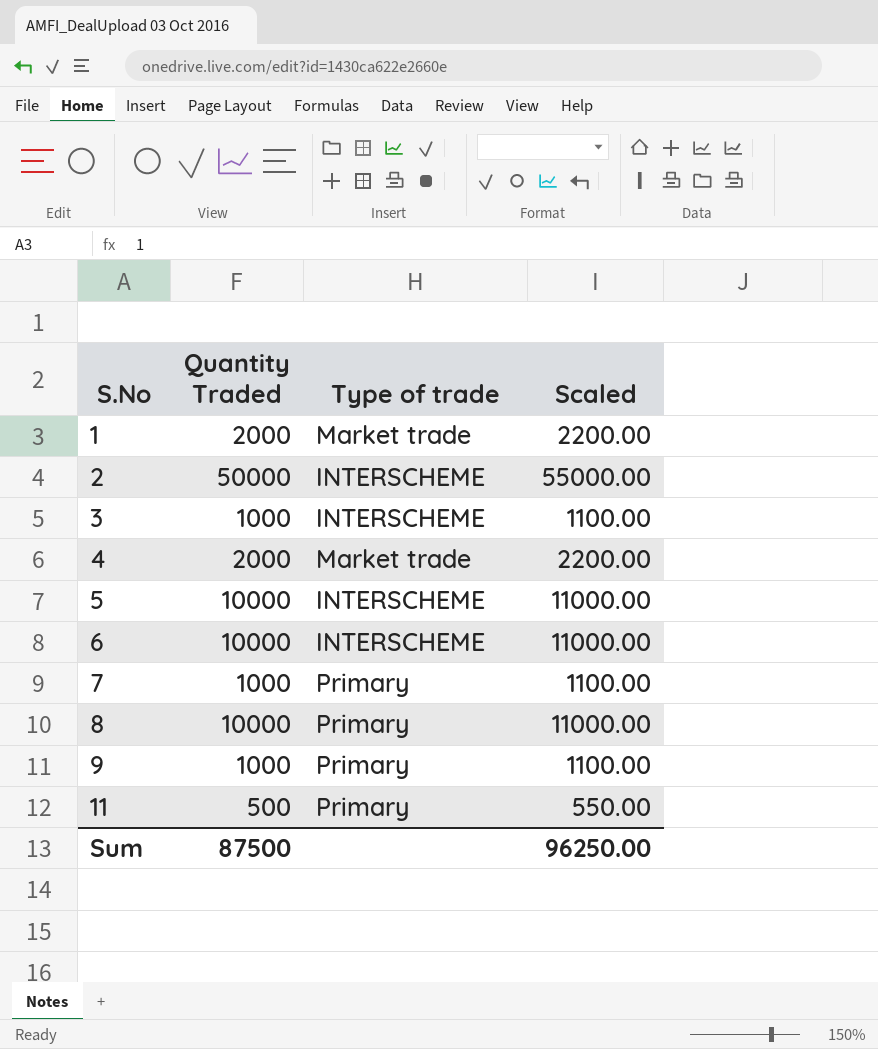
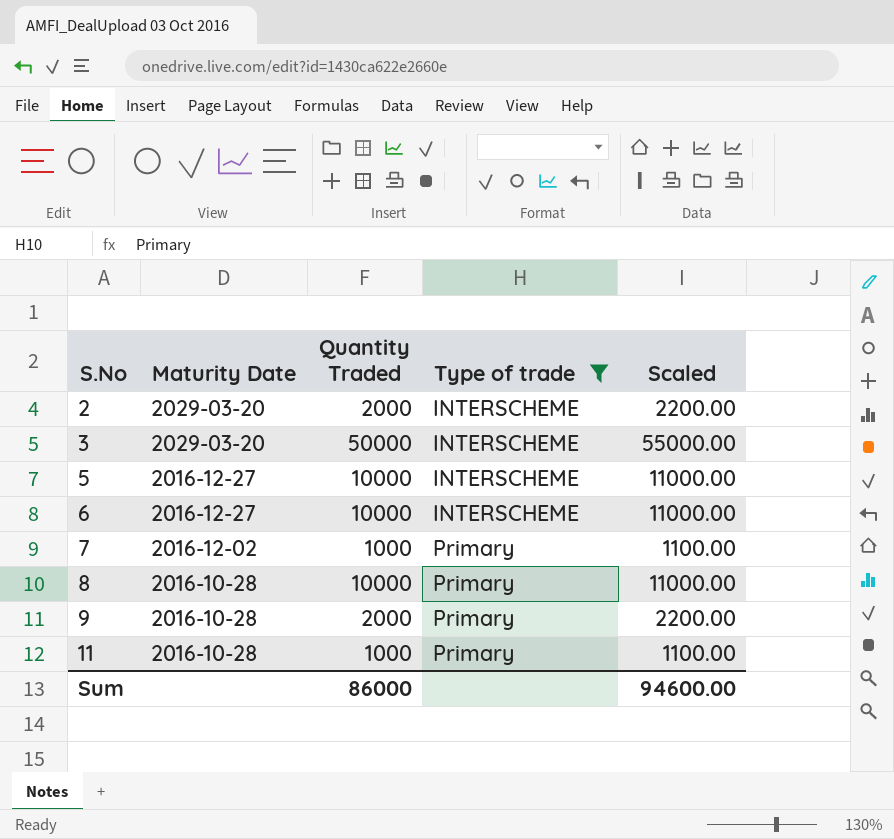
filter: none -> Type of trade != Market trade
column Maturity Date | position: none -> 2
2 | Quantity Traded: 50000 -> 2000
2 | Scaled: 55000.00 -> 2200.00
3 | Quantity Traded: 1000 -> 50000
3 | Scaled: 1100.00 -> 55000.00
9 | Quantity Traded: 1000 -> 2000
9 | Scaled: 1100.00 -> 2200.00
11 | Quantity Traded: 500 -> 1000
11 | Scaled: 550.00 -> 1100.00
Sum | Quantity Traded: 87500 -> 86000
Sum | Scaled: 96250.00 -> 94600.00

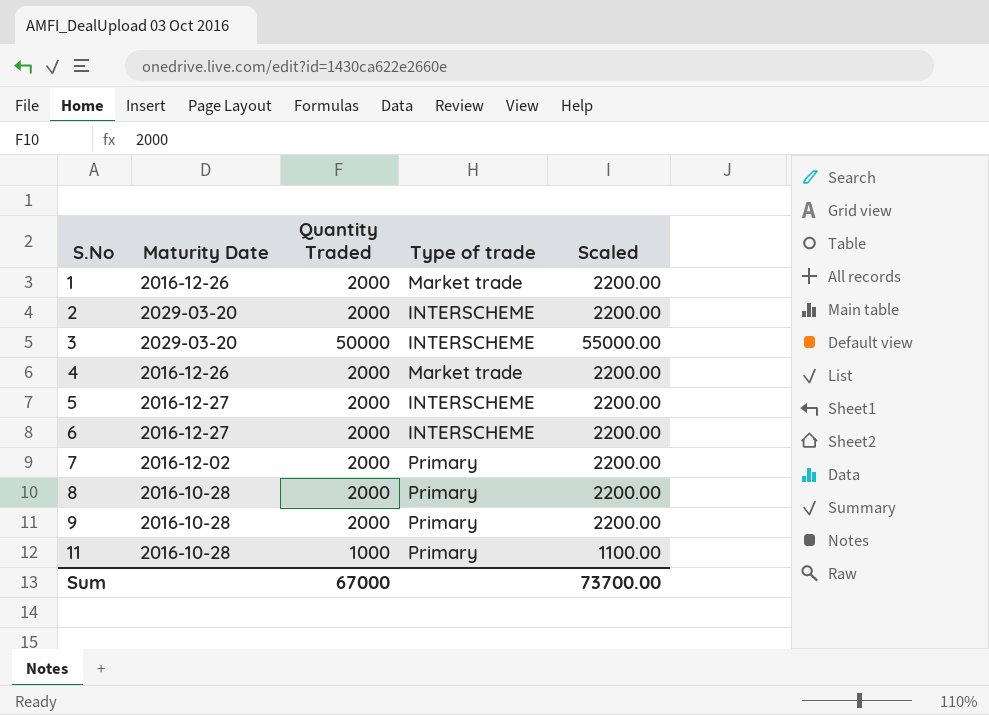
filter: Type of trade != Market trade -> none
5 | Quantity Traded: 10000 -> 2000
5 | Scaled: 11000.00 -> 2200.00
6 | Quantity Traded: 10000 -> 2000
6 | Scaled: 11000.00 -> 2200.00
7 | Quantity Traded: 1000 -> 2000
7 | Scaled: 1100.00 -> 2200.00
8 | Quantity Traded: 10000 -> 2000
8 | Scaled: 11000.00 -> 2200.00
Sum | Quantity Traded: 86000 -> 67000
Sum | Scaled: 94600.00 -> 73700.00

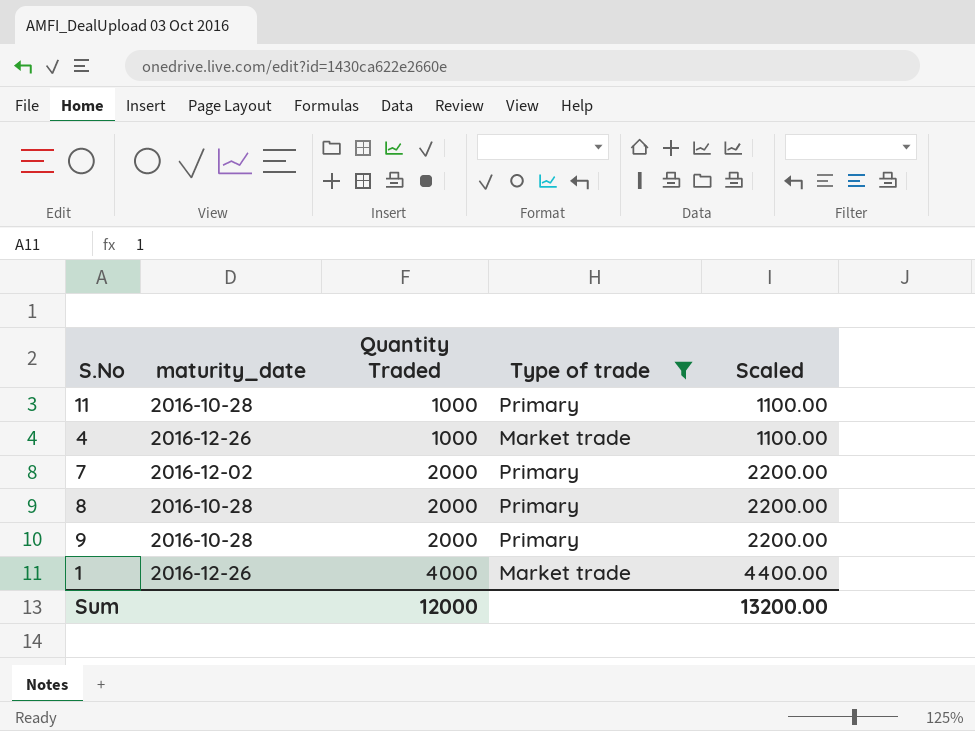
filter: none -> Type of trade != INTERSCHEME
row order: S.No ascending -> Quantity Traded ascending
column name: Maturity Date -> maturity_date
4 | Quantity Traded: 2000 -> 1000
4 | Scaled: 2200.00 -> 1100.00
1 | Quantity Traded: 2000 -> 4000
1 | Scaled: 2200.00 -> 4400.00
Sum | Quantity Traded: 67000 -> 12000
Sum | Scaled: 73700.00 -> 13200.00

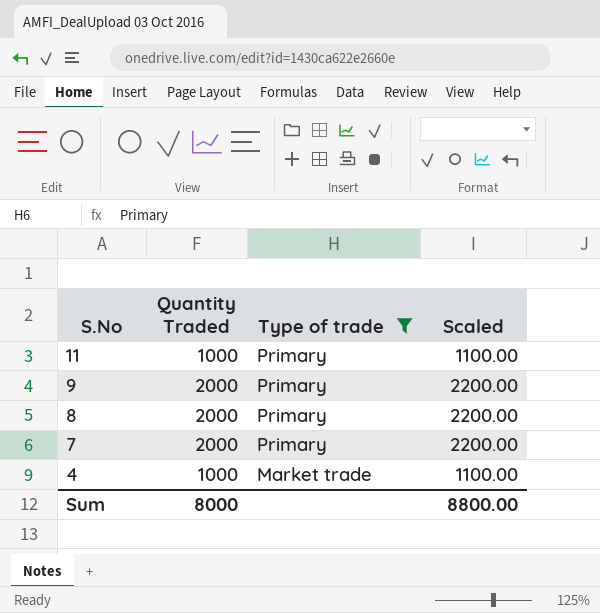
row order: Quantity Traded ascending -> S.No descending
column maturity_date | position: 2 -> none
row 1: 2016-12-26 | 4000 | Market trade | 4400.00 -> none
Sum | Quantity Traded: 12000 -> 8000
Sum | Scaled: 13200.00 -> 8800.00

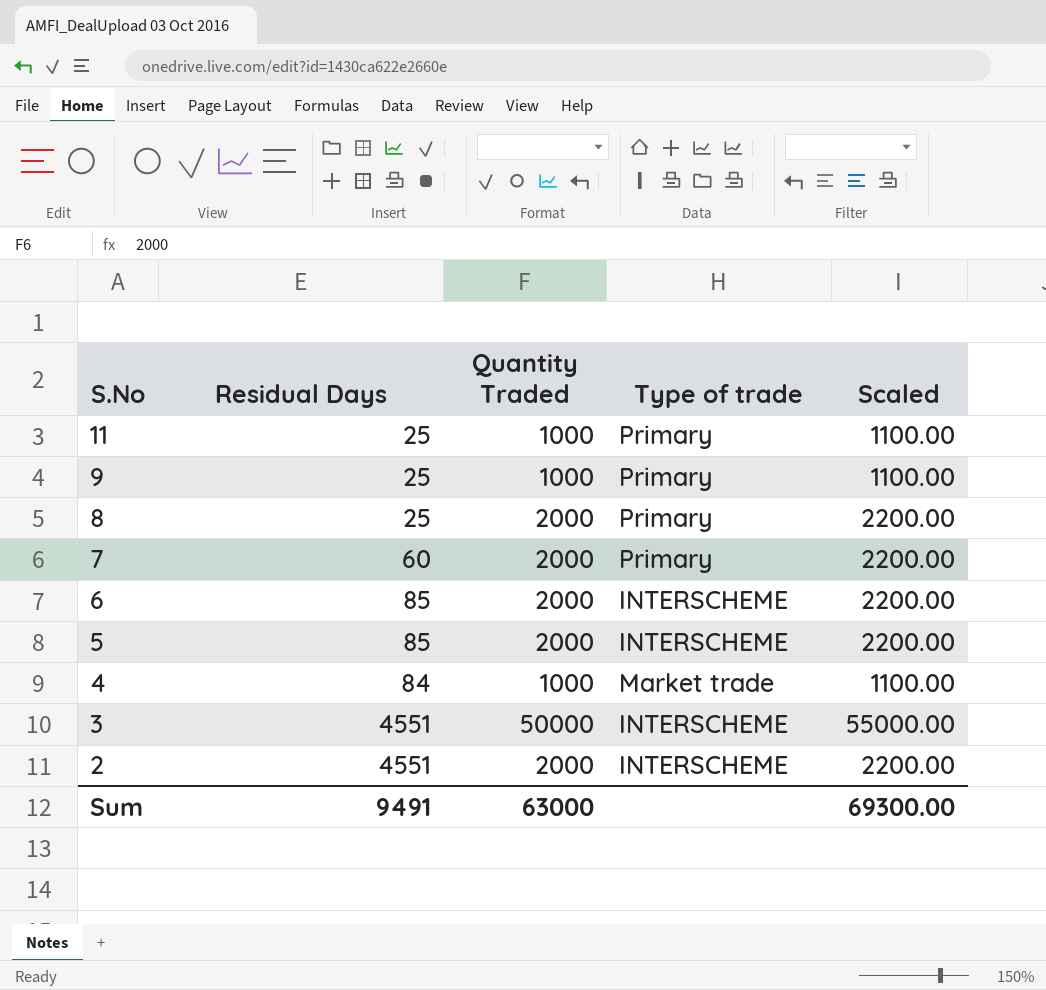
filter: Type of trade != INTERSCHEME -> none
column Residual Days | position: none -> 2
9 | Quantity Traded: 2000 -> 1000
9 | Scaled: 2200.00 -> 1100.00
Sum | Quantity Traded: 8000 -> 63000
Sum | Scaled: 8800.00 -> 69300.00

